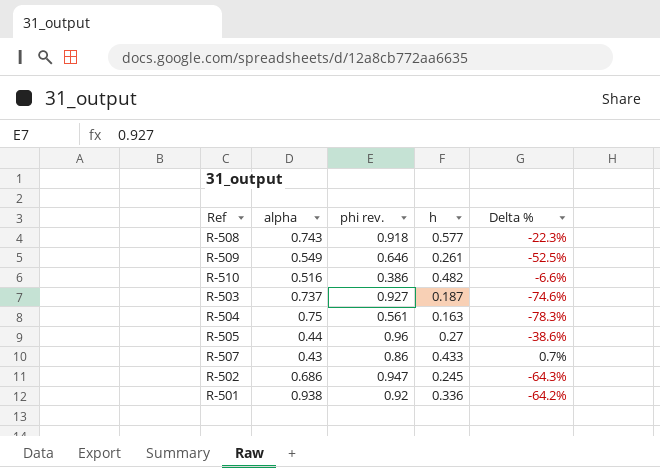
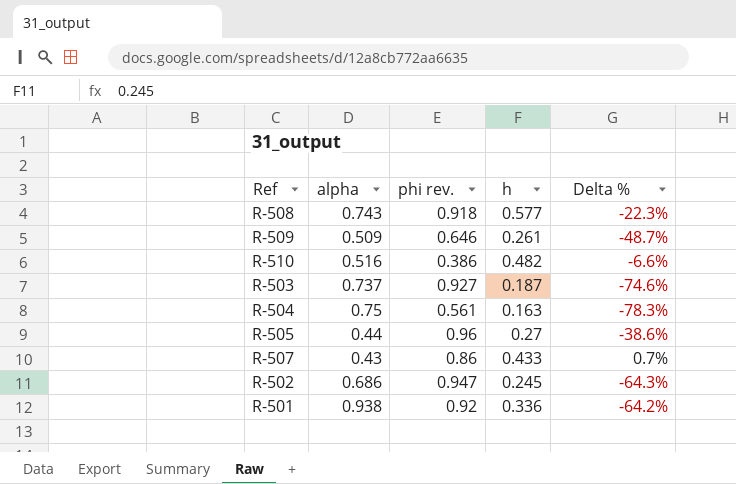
R-509 | alpha: 0.549 -> 0.509
R-509 | Delta %: -52.5% -> -48.7%

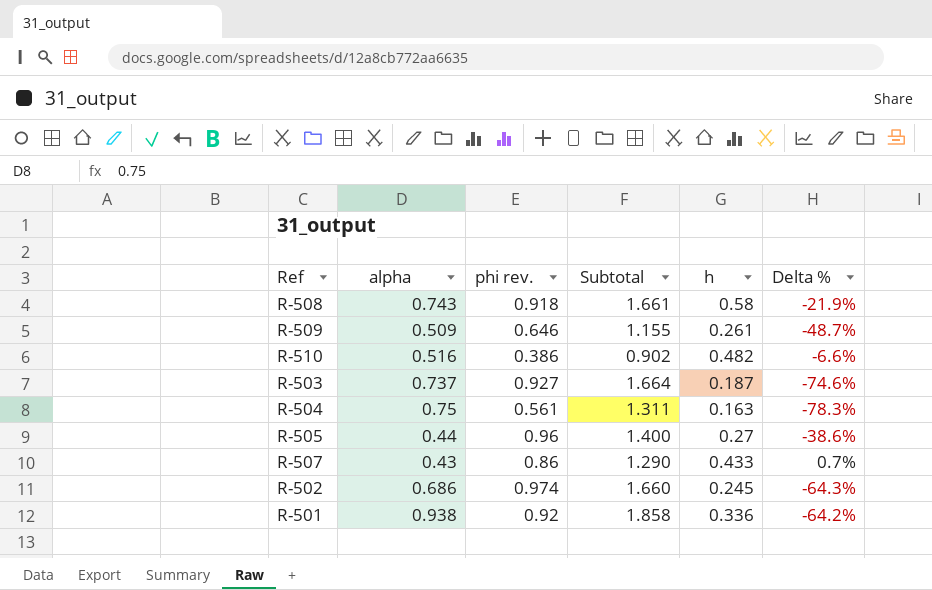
column Subtotal | formula: none -> [alpha] + [phi rev.]
R-508 | h: 0.577 -> 0.58
R-508 | Delta %: -22.3% -> -21.9%
R-502 | phi rev.: 0.947 -> 0.974

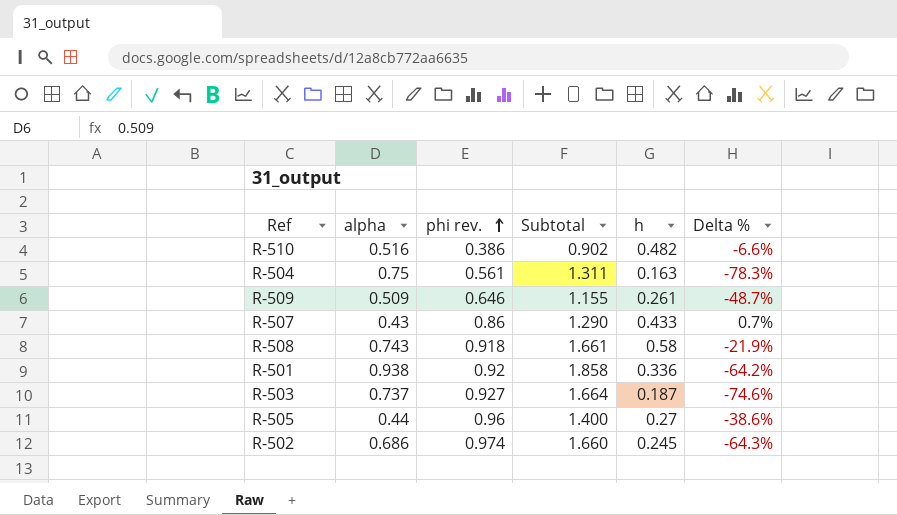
row order: none -> phi rev. ascending

